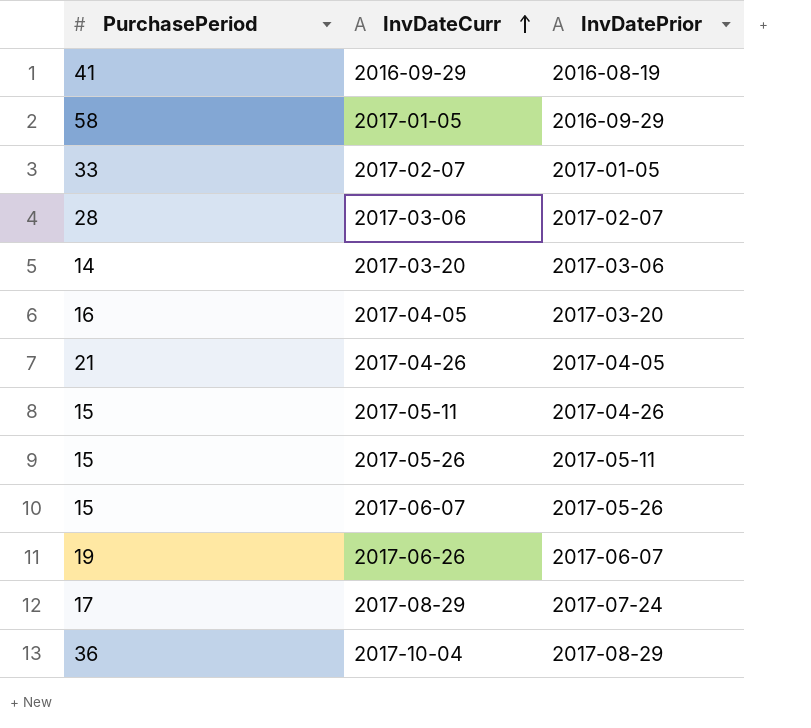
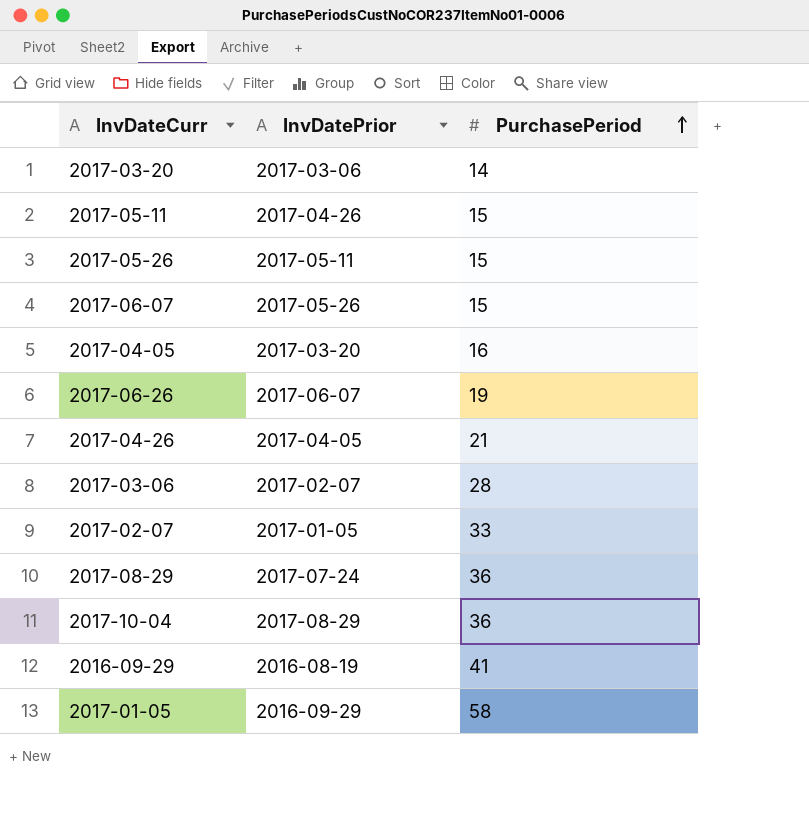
row order: InvDateCurr ascending -> PurchasePeriod ascending
column PurchasePeriod | position: 1 -> 3
2017-08-29 | PurchasePeriod: 17 -> 36

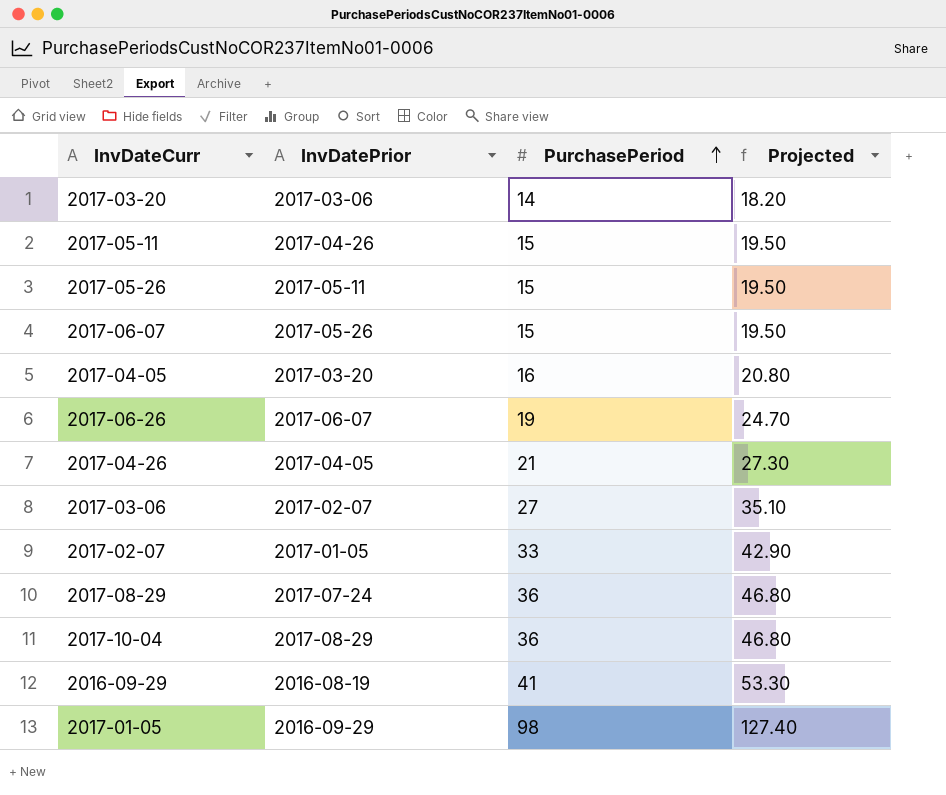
column Projected | formula: none -> [PurchasePeriod] * 1.3
2017-03-06 | PurchasePeriod: 28 -> 27
2017-01-05 | PurchasePeriod: 58 -> 98

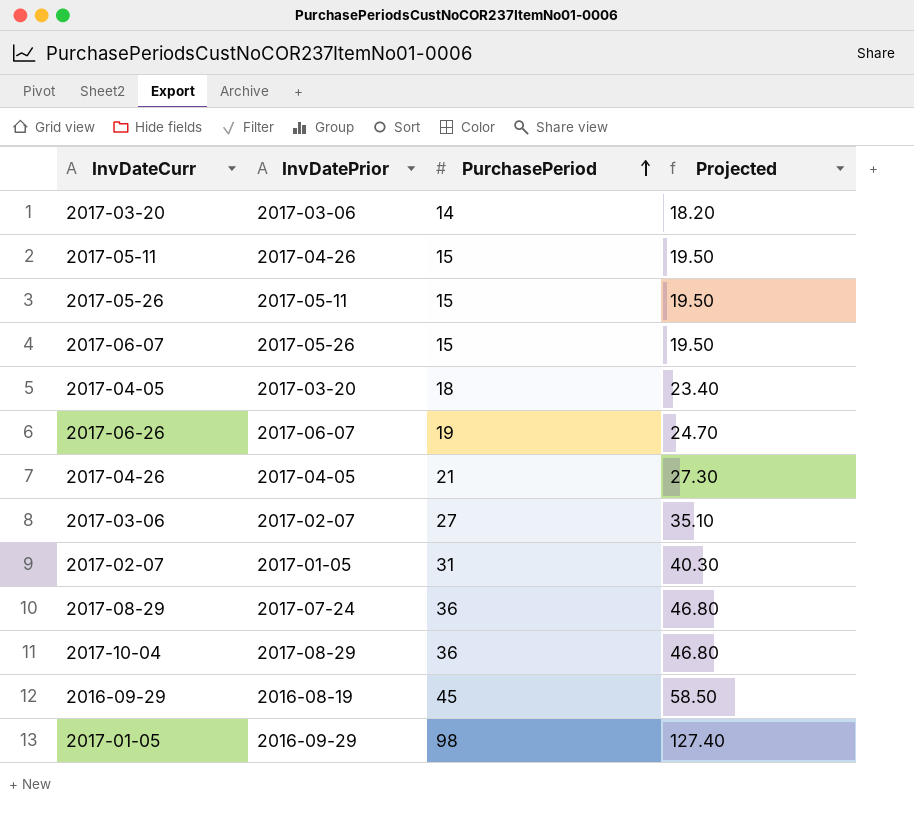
2017-04-05 | PurchasePeriod: 16 -> 18
2017-04-05 | Projected: 20.80 -> 23.40
2017-02-07 | PurchasePeriod: 33 -> 31
2017-02-07 | Projected: 42.90 -> 40.30
2016-09-29 | PurchasePeriod: 41 -> 45
2016-09-29 | Projected: 53.30 -> 58.50

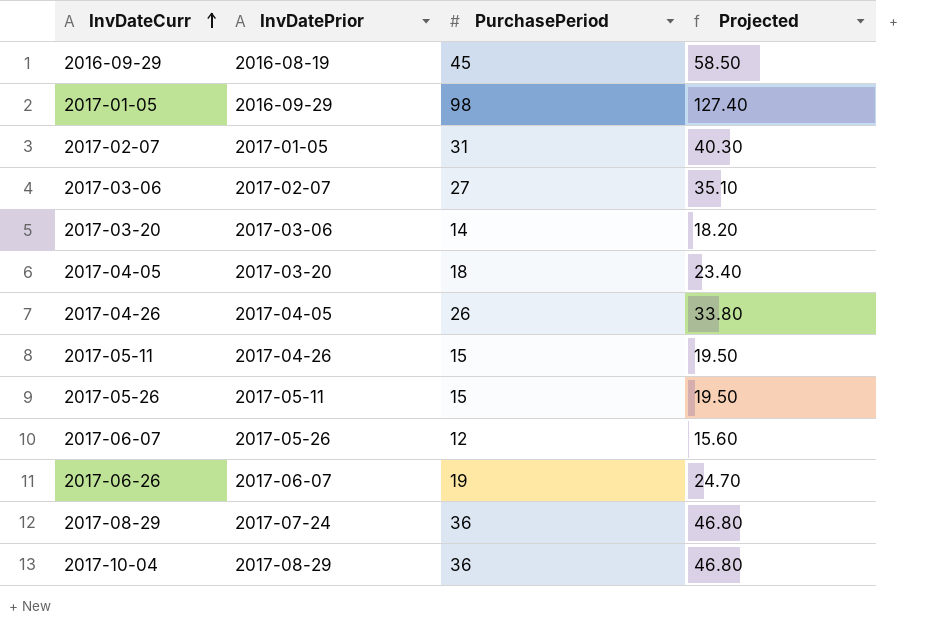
row order: PurchasePeriod ascending -> InvDateCurr ascending
2017-04-26 | PurchasePeriod: 21 -> 26
2017-04-26 | Projected: 27.30 -> 33.80
2017-06-07 | PurchasePeriod: 15 -> 12
2017-06-07 | Projected: 19.50 -> 15.60

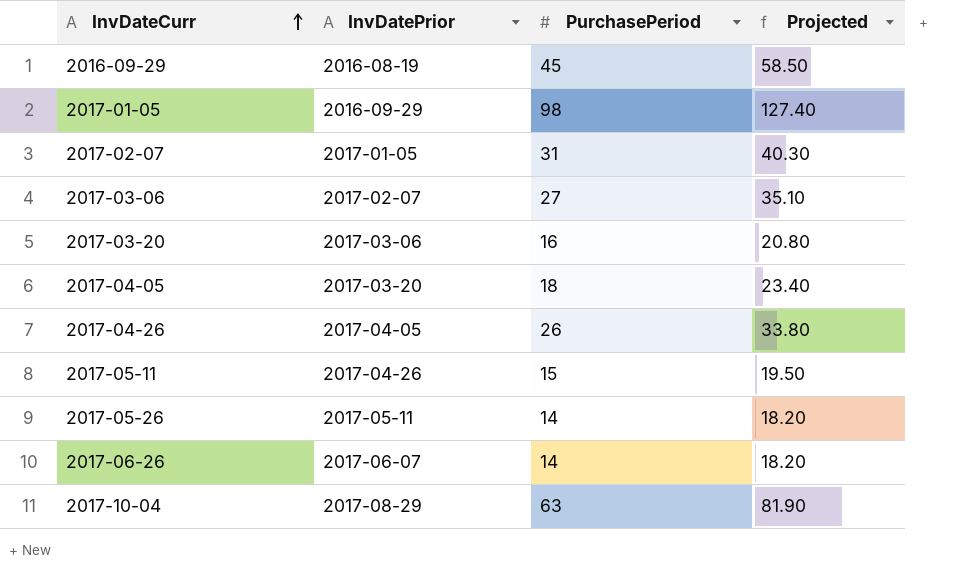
row 2017-06-07: 2017-05-26 | 12 | 15.60 -> none
row 2017-08-29: 2017-07-24 | 36 | 46.80 -> none
2017-03-20 | PurchasePeriod: 14 -> 16
2017-03-20 | Projected: 18.20 -> 20.80
2017-05-26 | PurchasePeriod: 15 -> 14
2017-05-26 | Projected: 19.50 -> 18.20
2017-06-26 | PurchasePeriod: 19 -> 14
2017-06-26 | Projected: 24.70 -> 18.20
2017-10-04 | PurchasePeriod: 36 -> 63
2017-10-04 | Projected: 46.80 -> 81.90

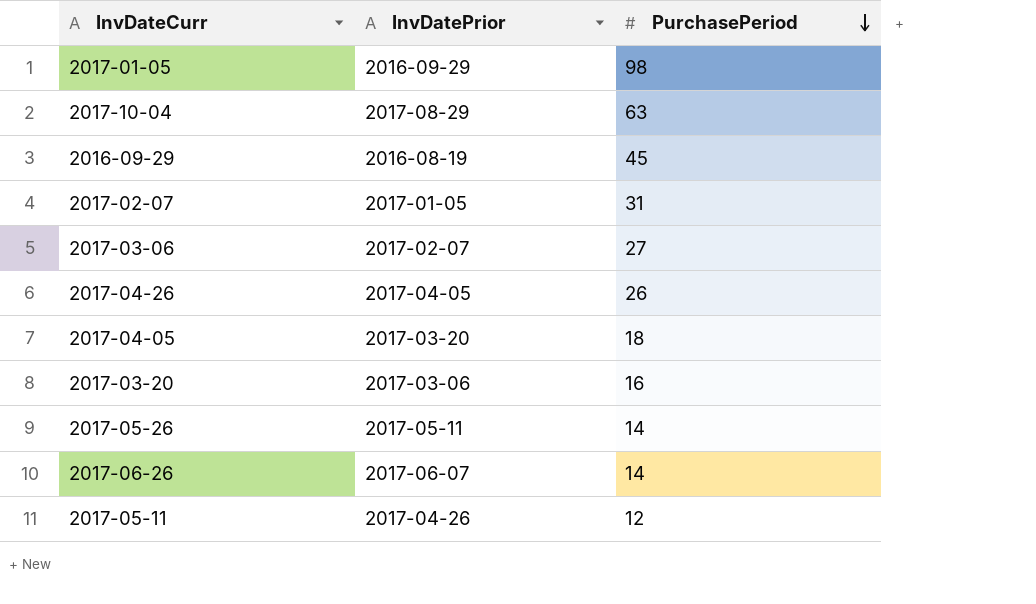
row order: InvDateCurr ascending -> PurchasePeriod descending
column Projected | formula: [PurchasePeriod] * 1.3 -> none
2017-05-11 | PurchasePeriod: 15 -> 12

